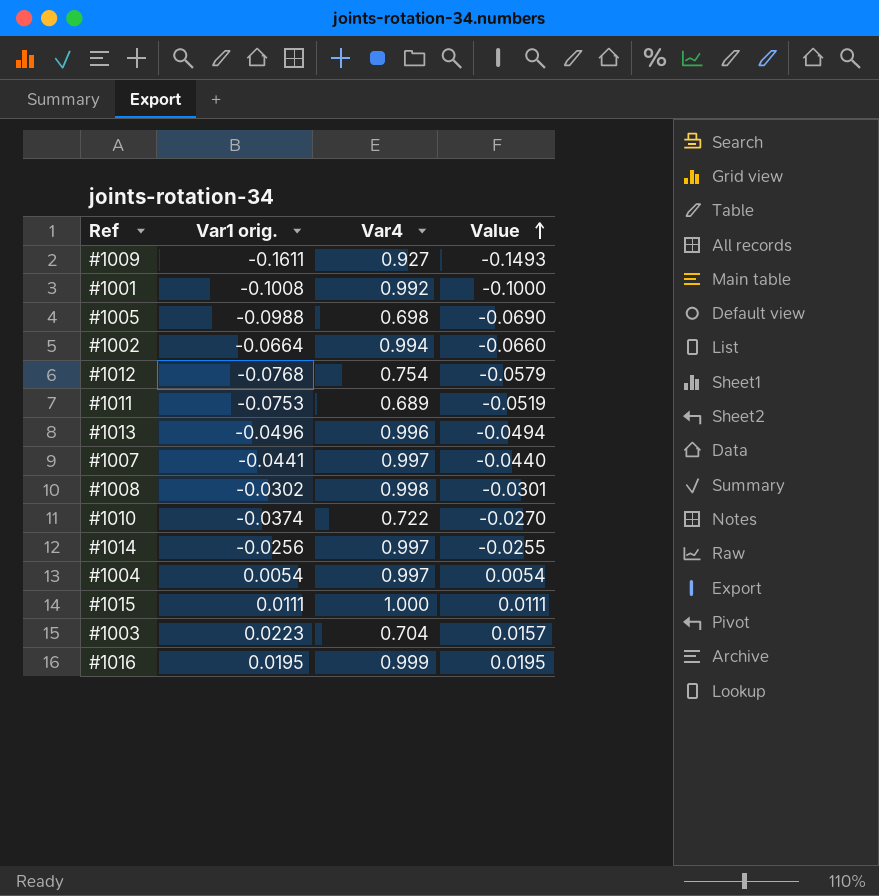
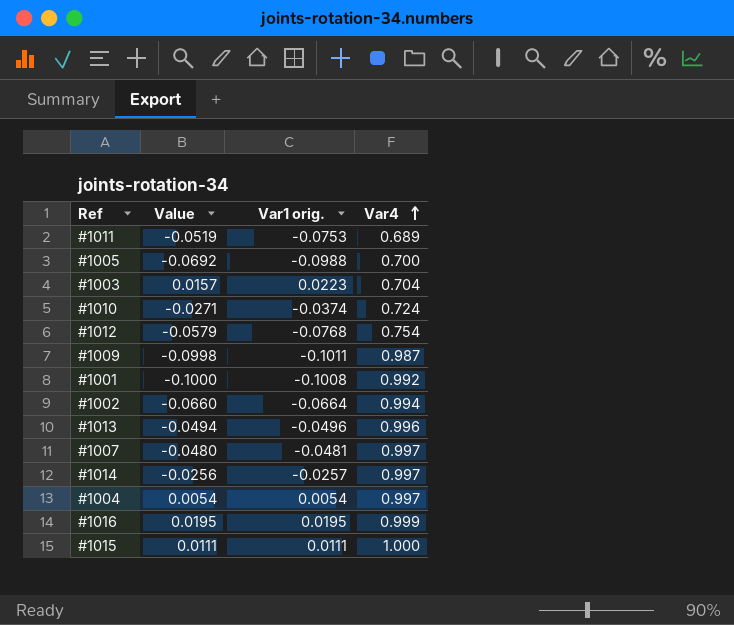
row order: Value ascending -> Var4 ascending
column Value | position: 4 -> 2
row #1008: -0.0302 | 0.998 | -0.0301 -> none
#1005 | Value: -0.0690 -> -0.0692
#1005 | Var4: 0.698 -> 0.700
#1010 | Value: -0.0270 -> -0.0271
#1010 | Var4: 0.722 -> 0.724
#1009 | Value: -0.1493 -> -0.0998
#1009 | Var1 orig.: -0.1611 -> -0.1011
#1009 | Var4: 0.927 -> 0.987
#1007 | Value: -0.0440 -> -0.0480
#1007 | Var1 orig.: -0.0441 -> -0.0481
#1014 | Value: -0.0255 -> -0.0256
#1014 | Var1 orig.: -0.0256 -> -0.0257

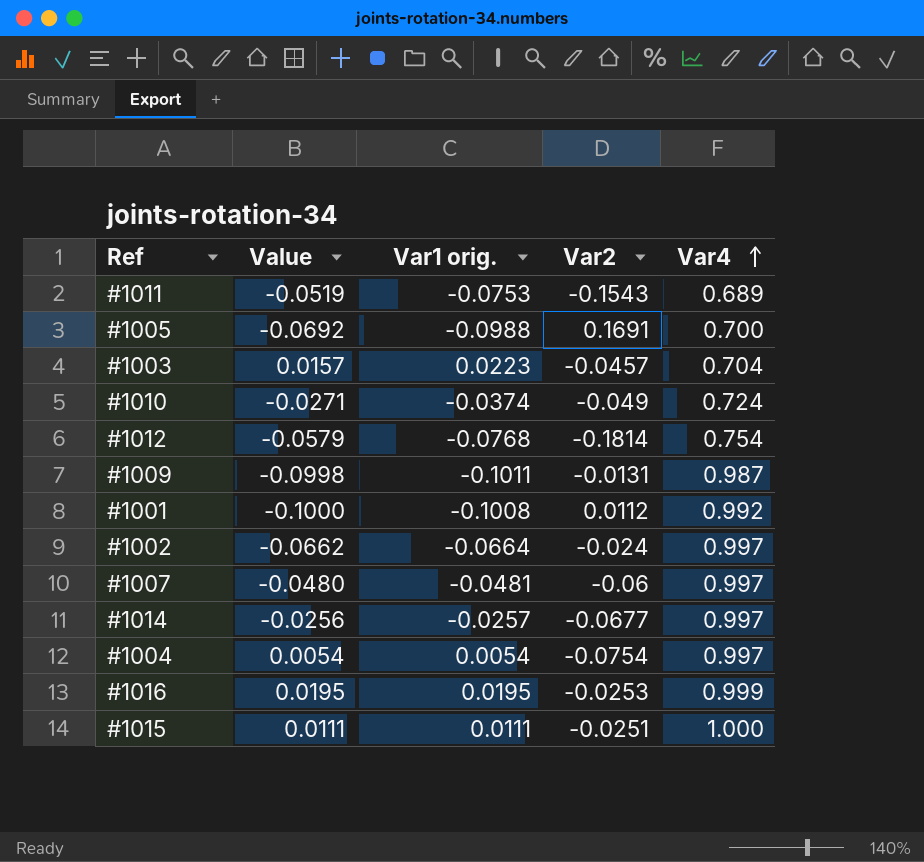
column Var2 | position: none -> 4
row #1013: -0.0494 | -0.0496 | 0.996 -> none
#1002 | Value: -0.0660 -> -0.0662
#1002 | Var4: 0.994 -> 0.997

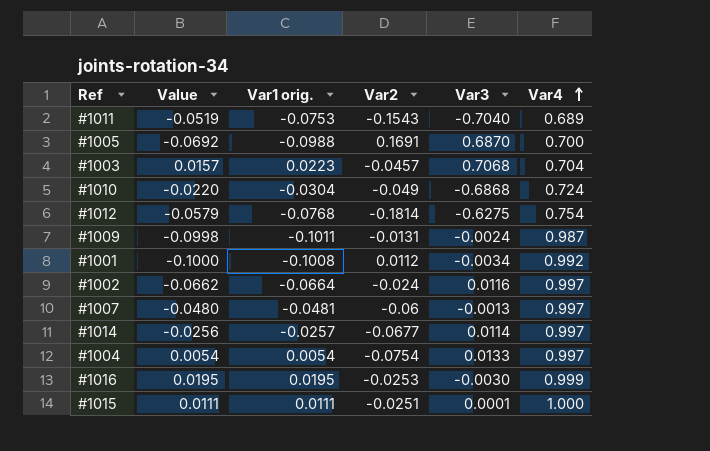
column Var3 | position: none -> 5
#1010 | Value: -0.0271 -> -0.0220
#1010 | Var1 orig.: -0.0374 -> -0.0304

